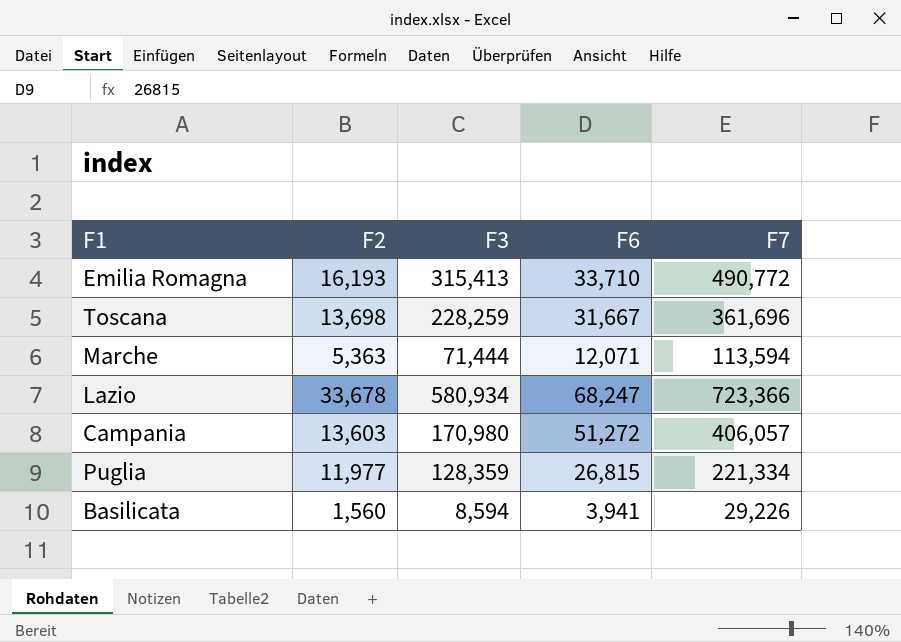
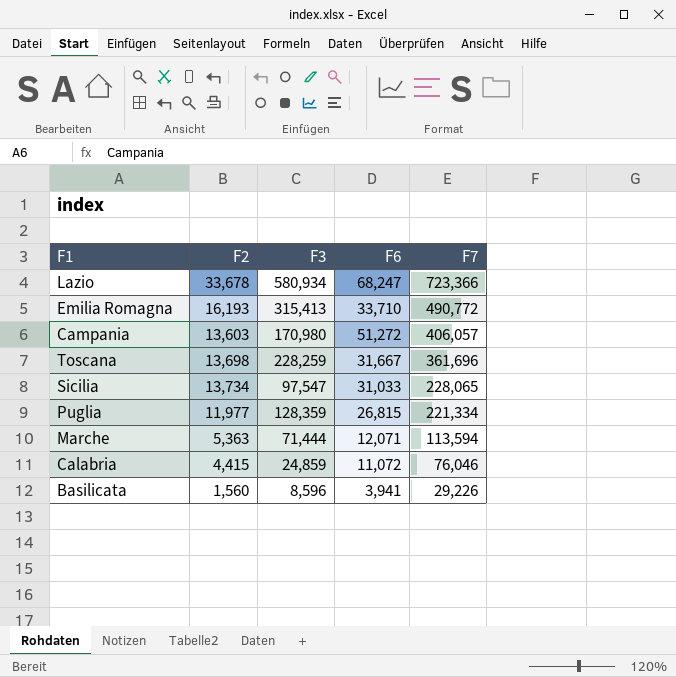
row order: none -> F7 descending
row Sicilia: none -> 13,734 | 97,547 | 31,033 | 228,065
row Calabria: none -> 4,415 | 24,859 | 11,072 | 76,046
Basilicata | F3: 8,594 -> 8,596

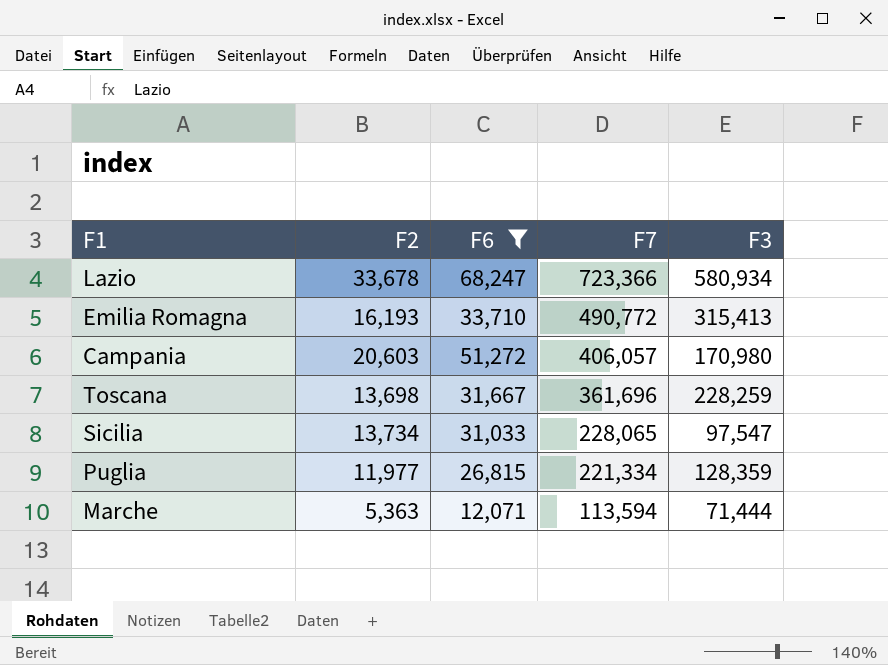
filter: none -> F6 >= 12,071
column F3 | position: 3 -> 5
Campania | F2: 13,603 -> 20,603

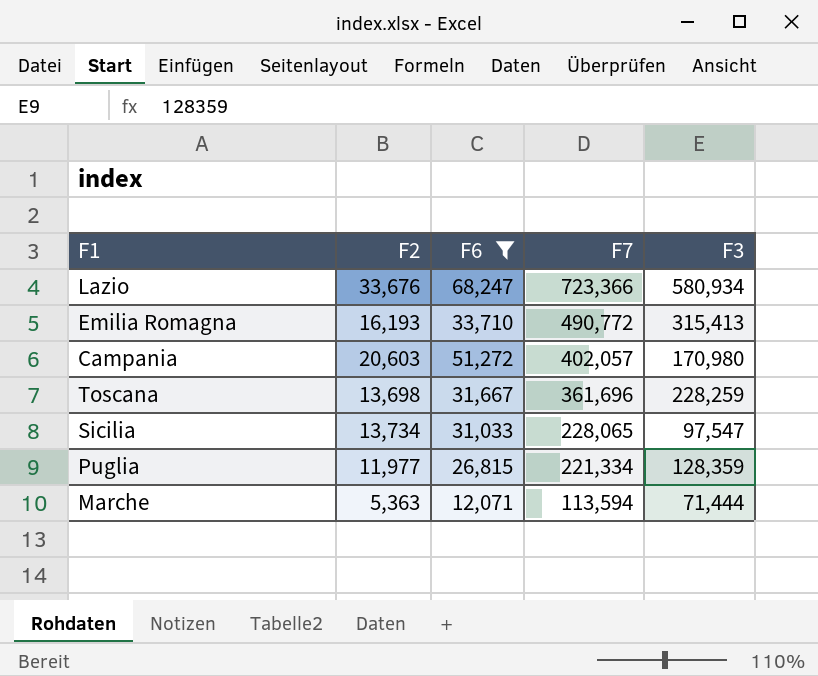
Lazio | F2: 33,678 -> 33,676
Campania | F7: 406,057 -> 402,057

